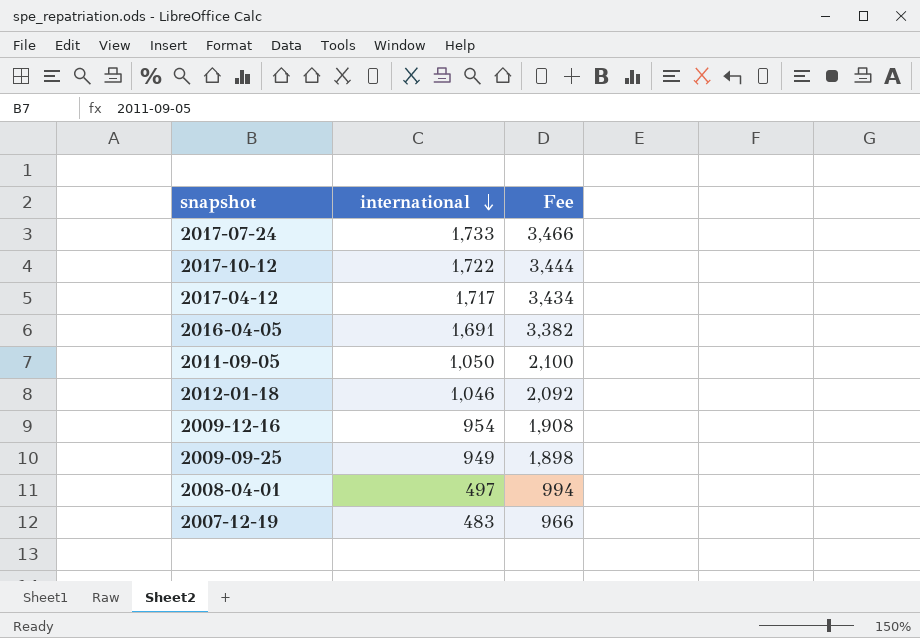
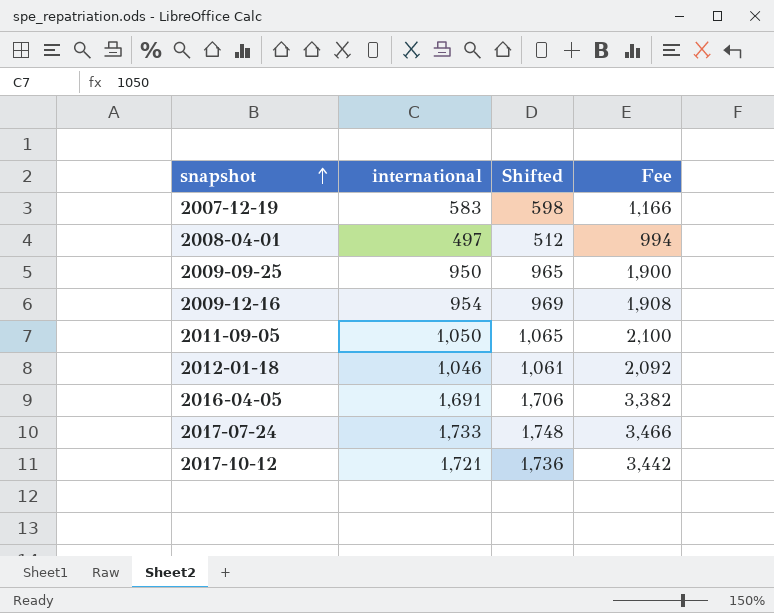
row order: international descending -> snapshot ascending
column Shifted | formula: none -> [international] + 15
row 2017-04-12: 1,717 | 3,434 -> none
2007-12-19 | international: 483 -> 583
2007-12-19 | Fee: 966 -> 1,166
2009-09-25 | international: 949 -> 950
2009-09-25 | Fee: 1,898 -> 1,900
2017-10-12 | international: 1,722 -> 1,721
2017-10-12 | Fee: 3,444 -> 3,442

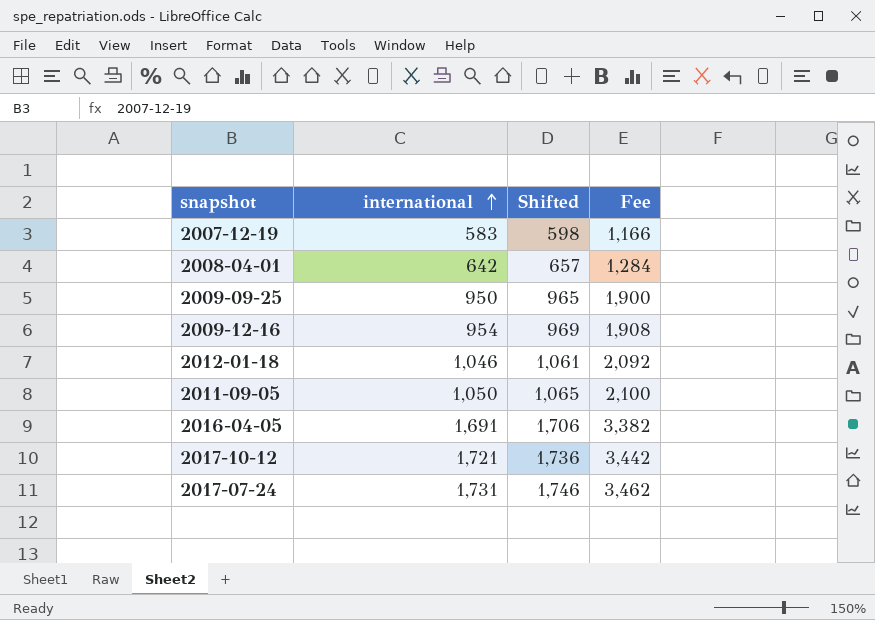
row order: snapshot ascending -> international ascending
2008-04-01 | international: 497 -> 642
2008-04-01 | Shifted: 512 -> 657
2008-04-01 | Fee: 994 -> 1,284
2017-07-24 | international: 1,733 -> 1,731
2017-07-24 | Shifted: 1,748 -> 1,746
2017-07-24 | Fee: 3,466 -> 3,462

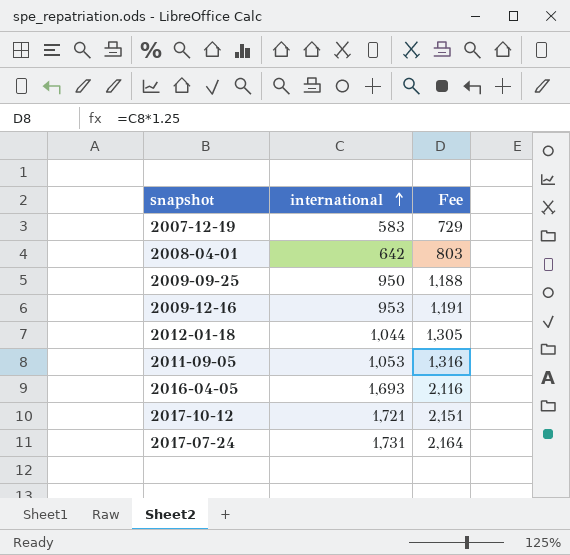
column Shifted | formula: [international] + 15 -> none
column Fee | formula: [international] * 2 -> [international] * 1.25
2009-12-16 | international: 954 -> 953
2012-01-18 | international: 1,046 -> 1,044
2011-09-05 | international: 1,050 -> 1,053
2016-04-05 | international: 1,691 -> 1,693

